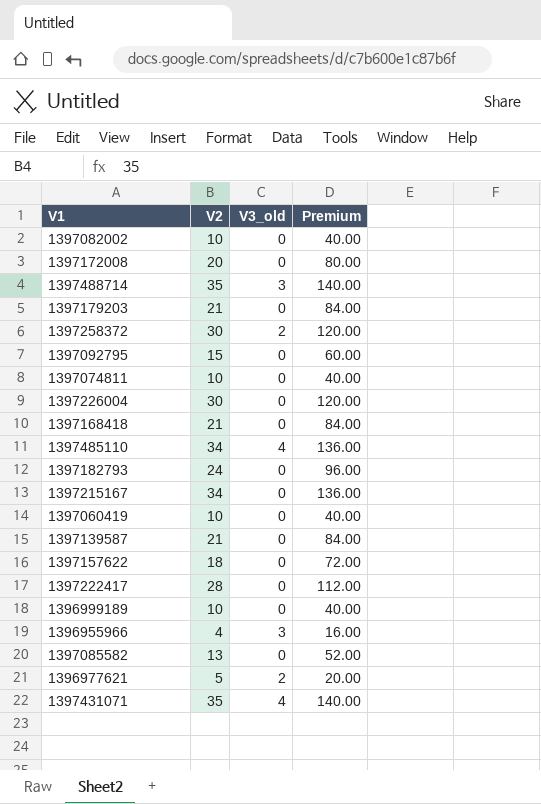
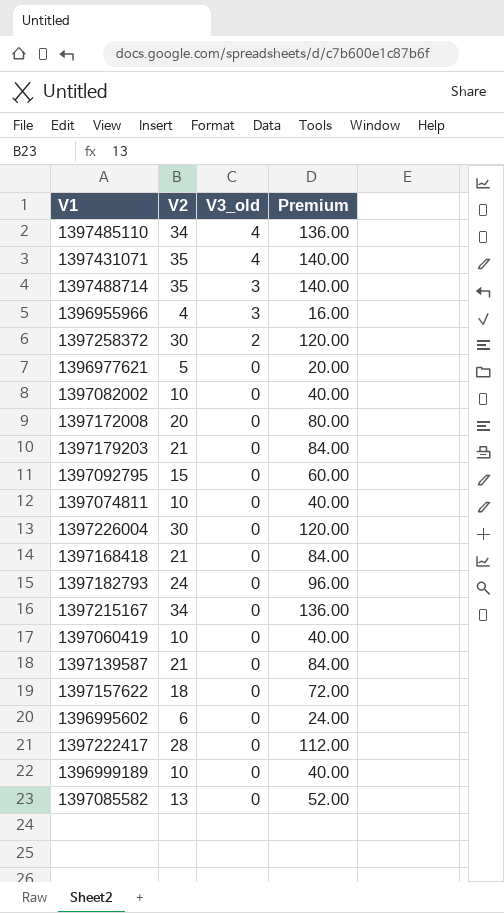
row order: none -> V3_old descending
1396977621 | V3_old: 2 -> 0
row 1396995602: none -> 6 | 0 | 24.00

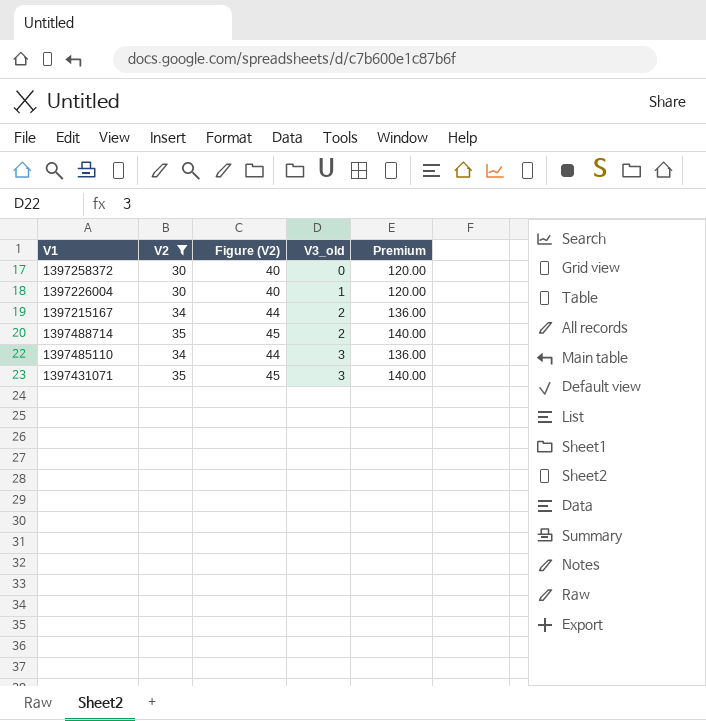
filter: none -> V2 >= 30
row order: V3_old descending -> V3_old ascending
column Figure (V2) | formula: none -> [V2] + 10
1397258372 | V3_old: 2 -> 0
1397226004 | V3_old: 0 -> 1
1397215167 | V3_old: 0 -> 2
1397488714 | V3_old: 3 -> 2
1397485110 | V3_old: 4 -> 3
1397431071 | V3_old: 4 -> 3

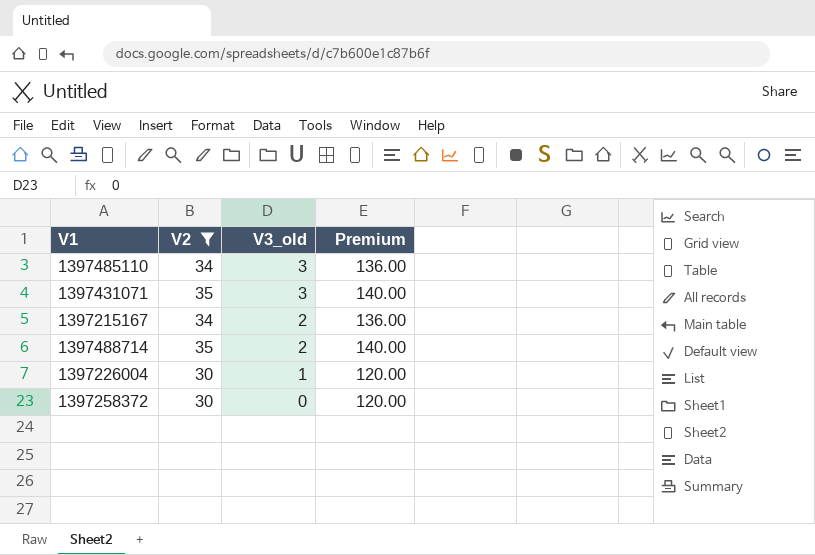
row order: V3_old ascending -> V3_old descending
column Figure (V2) | formula: [V2] + 10 -> none

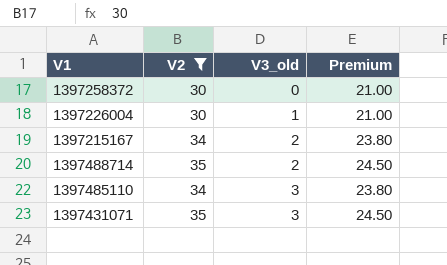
row order: V3_old descending -> V3_old ascending
column Premium | formula: [V2] * 4 -> [V2] * 0.7

